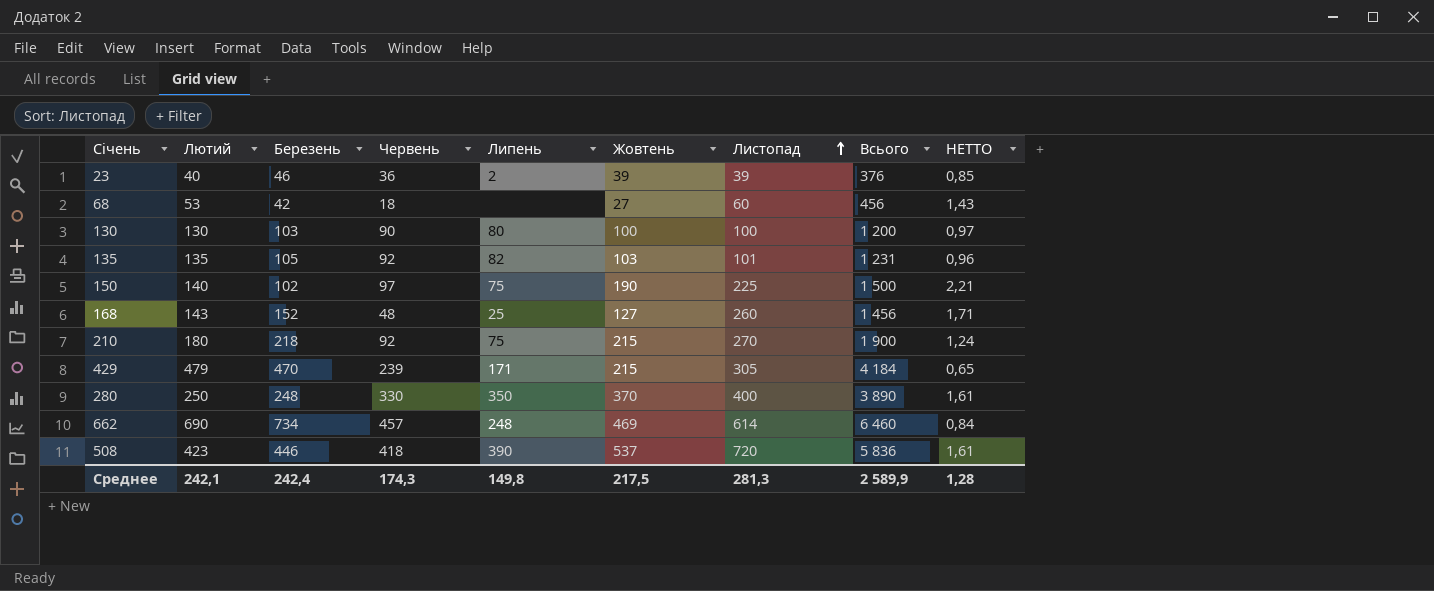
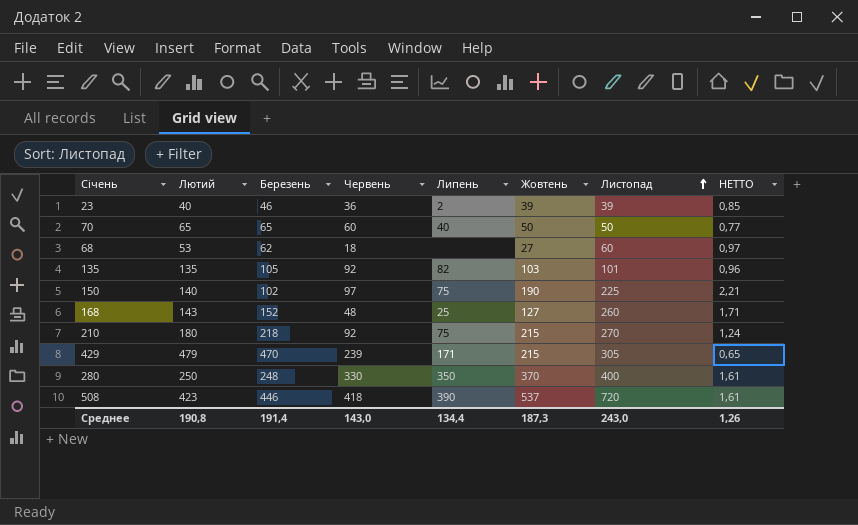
column Всього | position: 8 -> none
row 130: 130 | 103 | 90 | 80 | 100 | 100 | 1 200 | 0,97 -> none
row 662: 690 | 734 | 457 | 248 | 469 | 614 | 6 460 | 0,84 -> none
row 70: none -> 65 | 65 | 60 | 40 | 50 | 50 | 0,77
68 | Березень: 42 -> 62
68 | НЕТТО: 1,43 -> 0,97
Среднее | Лютий: 242,1 -> 190,8
Среднее | Березень: 242,4 -> 191,4
Среднее | Червень: 174,3 -> 143,0
Среднее | Липень: 149,8 -> 134,4
Среднее | Жовтень: 217,5 -> 187,3
Среднее | Листопад: 281,3 -> 243,0
Среднее | НЕТТО: 1,28 -> 1,26

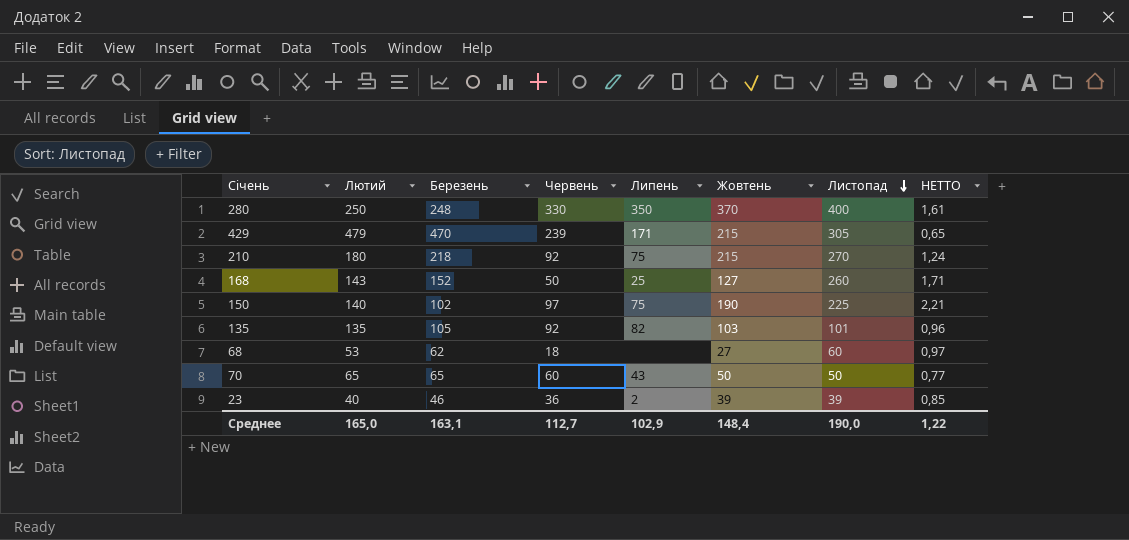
row order: Листопад ascending -> Листопад descending
row 508: 423 | 446 | 418 | 390 | 537 | 720 | 1,61 -> none
168 | Червень: 48 -> 50
70 | Липень: 40 -> 43
Среднее | Лютий: 190,8 -> 165,0
Среднее | Березень: 191,4 -> 163,1
Среднее | Червень: 143,0 -> 112,7
Среднее | Липень: 134,4 -> 102,9
Среднее | Жовтень: 187,3 -> 148,4
Среднее | Листопад: 243,0 -> 190,0
Среднее | НЕТТО: 1,26 -> 1,22

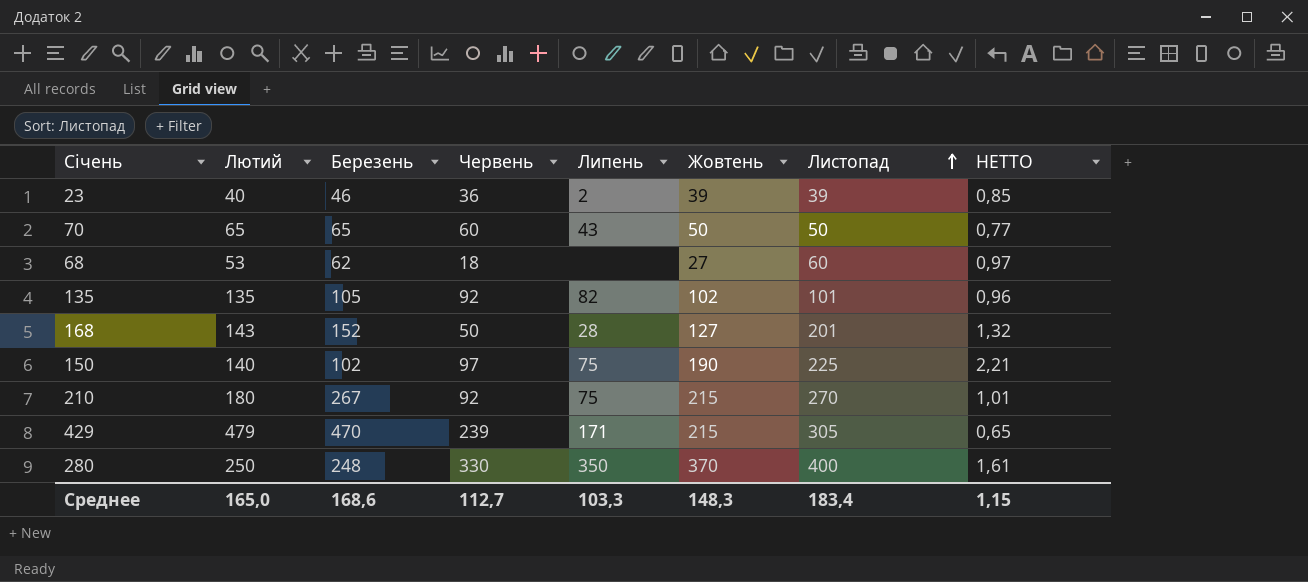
row order: Листопад descending -> Листопад ascending
135 | Жовтень: 103 -> 102
168 | Липень: 25 -> 28
168 | Листопад: 260 -> 201
168 | НЕТТО: 1,71 -> 1,32
210 | Березень: 218 -> 267
210 | НЕТТО: 1,24 -> 1,01
Среднее | Березень: 163,1 -> 168,6
Среднее | Липень: 102,9 -> 103,3
Среднее | Жовтень: 148,4 -> 148,3
Среднее | Листопад: 190,0 -> 183,4
Среднее | НЕТТО: 1,22 -> 1,15

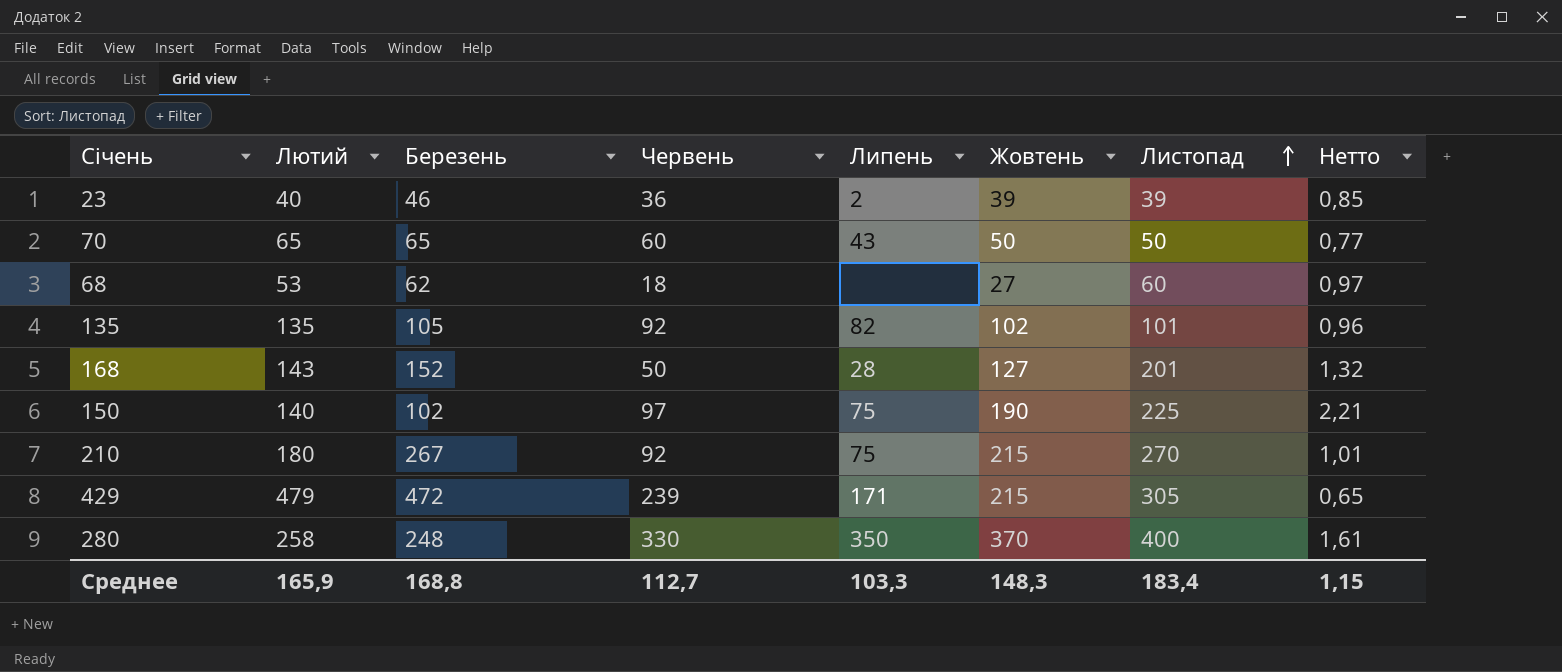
column name: НЕТТО -> Нетто
429 | Березень: 470 -> 472
280 | Лютий: 250 -> 258
Среднее | Лютий: 165,0 -> 165,9
Среднее | Березень: 168,6 -> 168,8

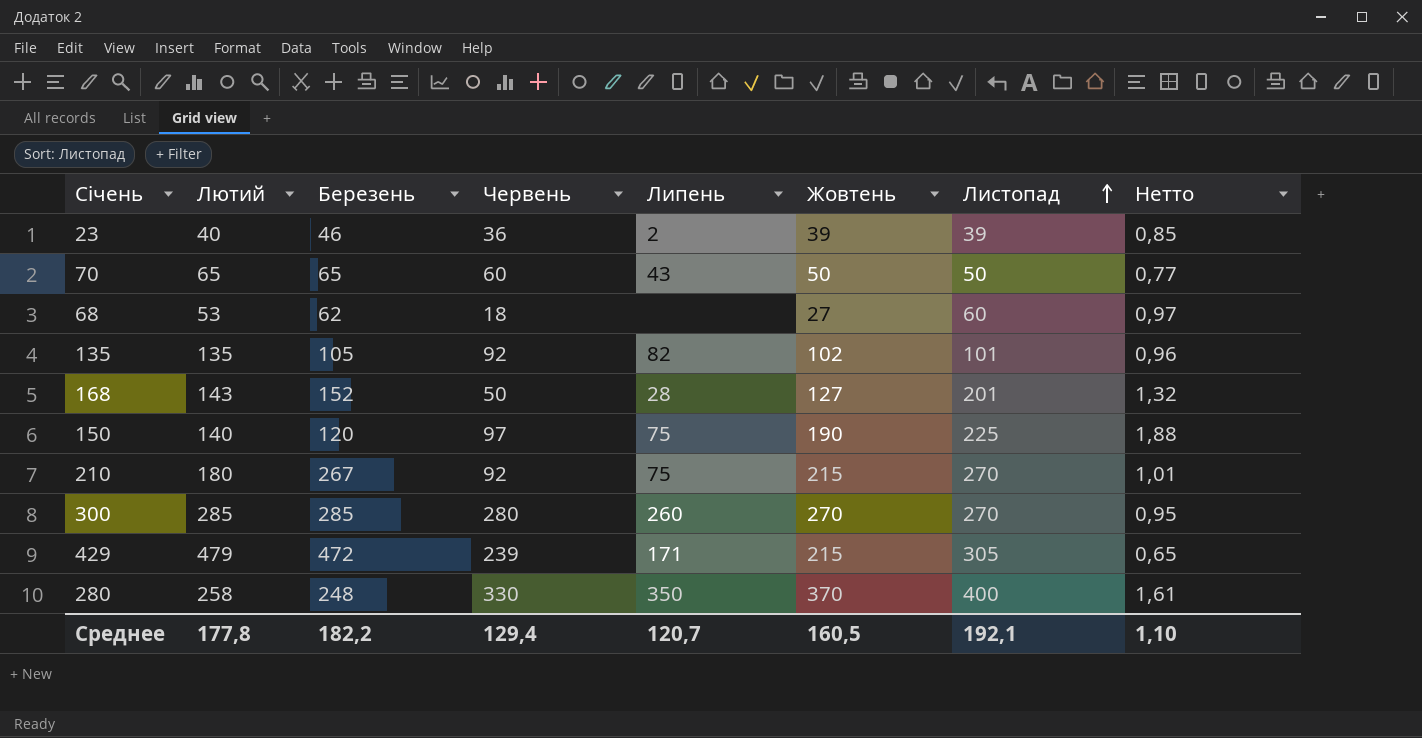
150 | Березень: 102 -> 120
150 | Нетто: 2,21 -> 1,88
row 300: none -> 285 | 285 | 280 | 260 | 270 | 270 | 0,95
Среднее | Лютий: 165,9 -> 177,8
Среднее | Березень: 168,8 -> 182,2
Среднее | Червень: 112,7 -> 129,4
Среднее | Липень: 103,3 -> 120,7
Среднее | Жовтень: 148,3 -> 160,5
Среднее | Листопад: 183,4 -> 192,1
Среднее | Нетто: 1,15 -> 1,10

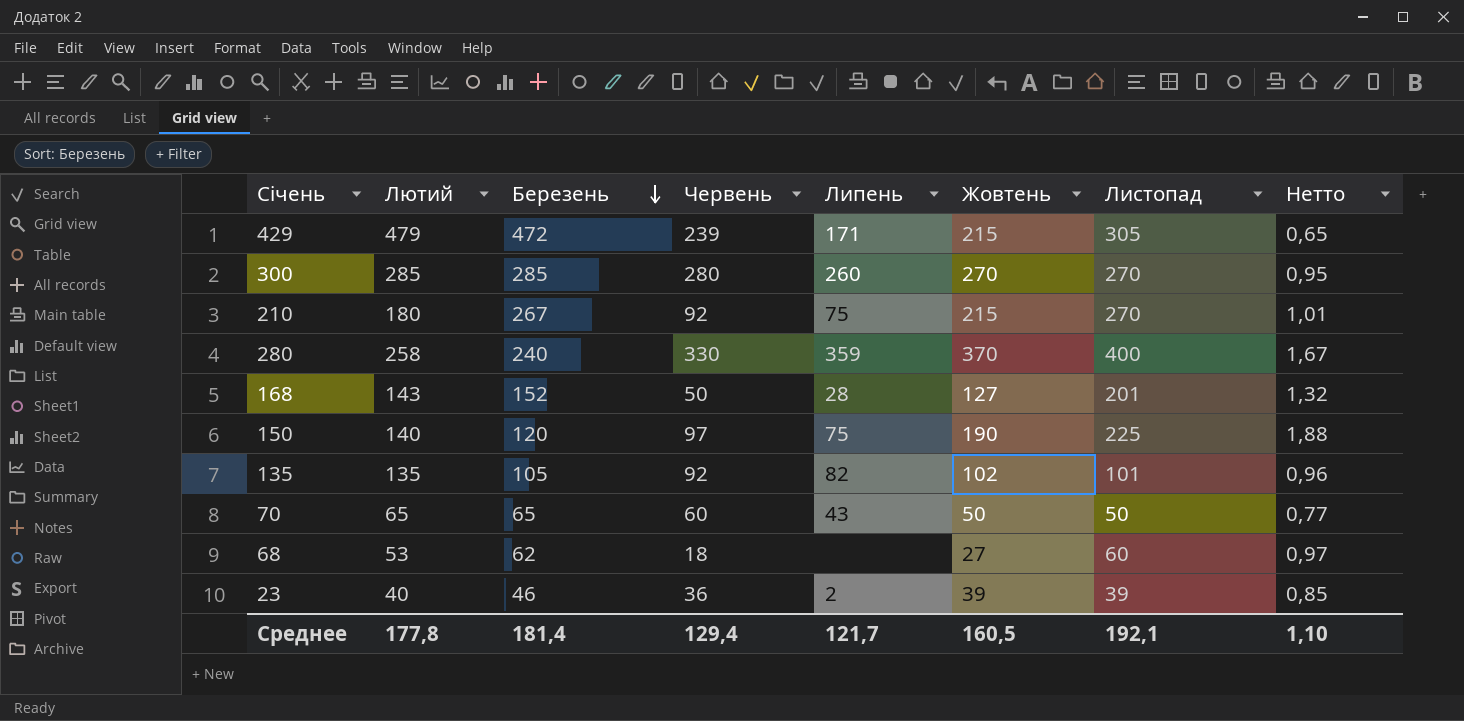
row order: Листопад ascending -> Березень descending
280 | Березень: 248 -> 240
280 | Липень: 350 -> 359
280 | Нетто: 1,61 -> 1,67
Среднее | Березень: 182,2 -> 181,4
Среднее | Липень: 120,7 -> 121,7

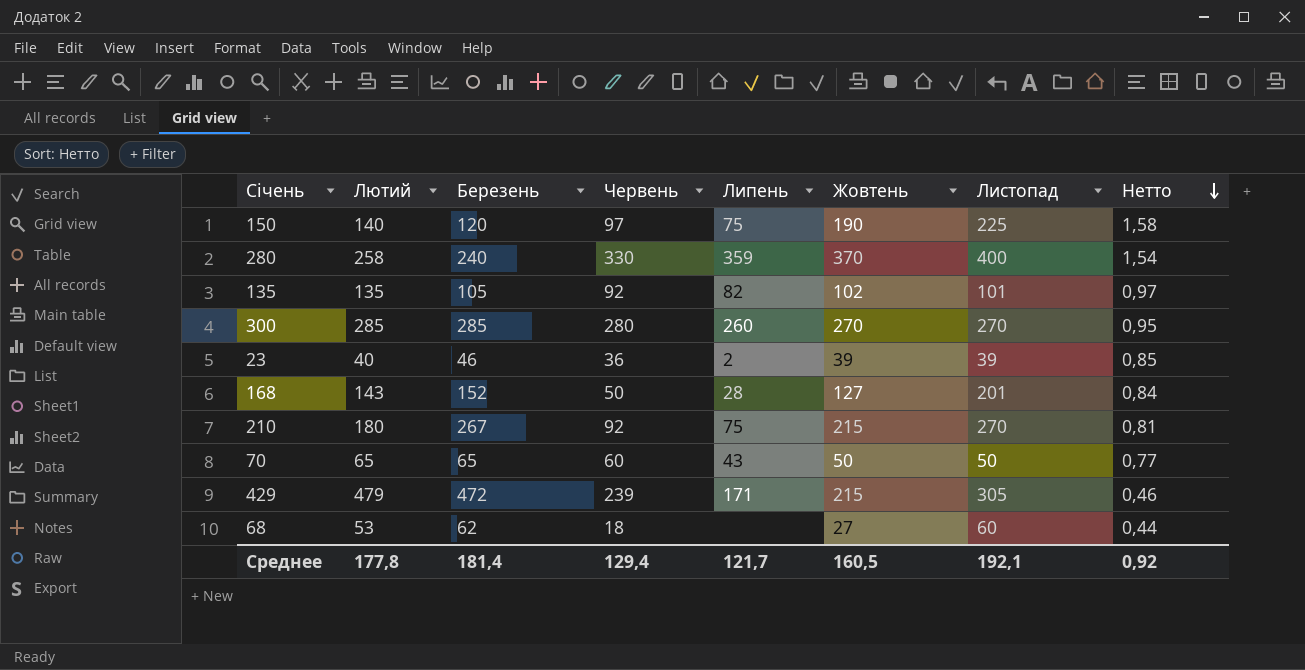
row order: Березень descending -> Нетто descending
column Нетто | formula: [Листопад] / [Березень] -> [Жовтень] / [Березень]
Среднее | Нетто: 1,10 -> 0,92

